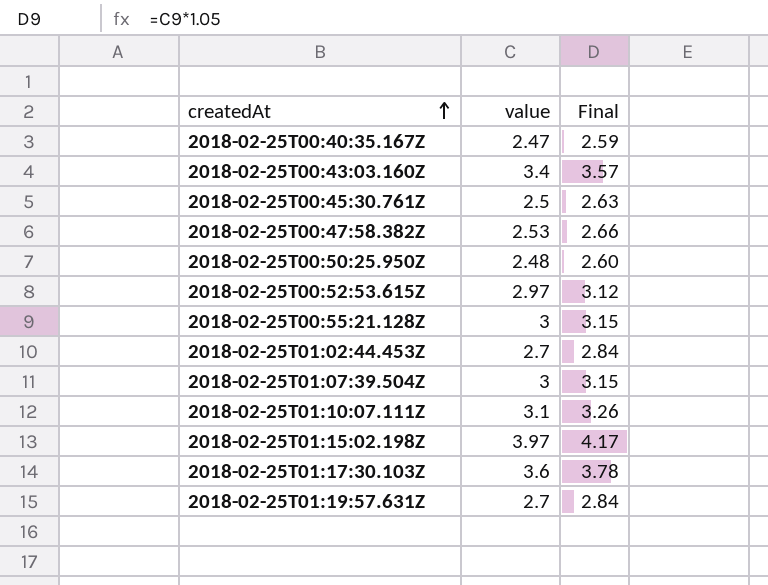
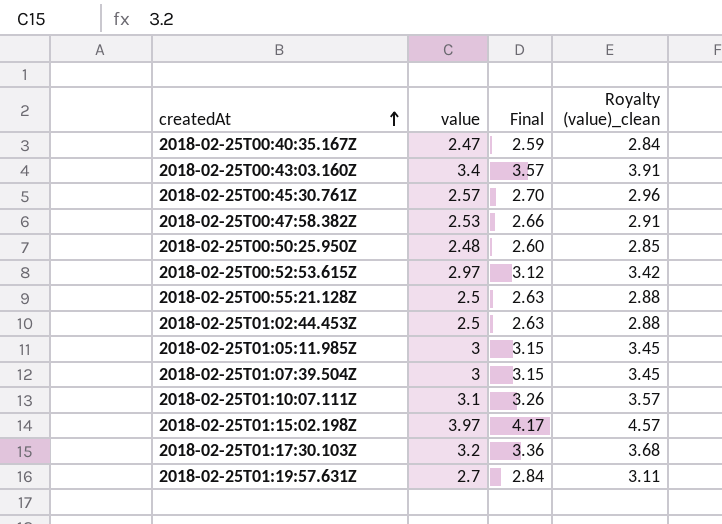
column Royalty (value)_clean | formula: none -> [value] * 1.15
2018-02-25T00:45:30.761Z | value: 2.5 -> 2.57
2018-02-25T00:45:30.761Z | Final: 2.63 -> 2.70
2018-02-25T00:55:21.128Z | value: 3 -> 2.5
2018-02-25T00:55:21.128Z | Final: 3.15 -> 2.63
2018-02-25T01:02:44.453Z | value: 2.7 -> 2.5
2018-02-25T01:02:44.453Z | Final: 2.84 -> 2.63
row 2018-02-25T01:05:11.985Z: none -> 3 | 3.15 | 3.45
2018-02-25T01:17:30.103Z | value: 3.6 -> 3.2
2018-02-25T01:17:30.103Z | Final: 3.78 -> 3.36

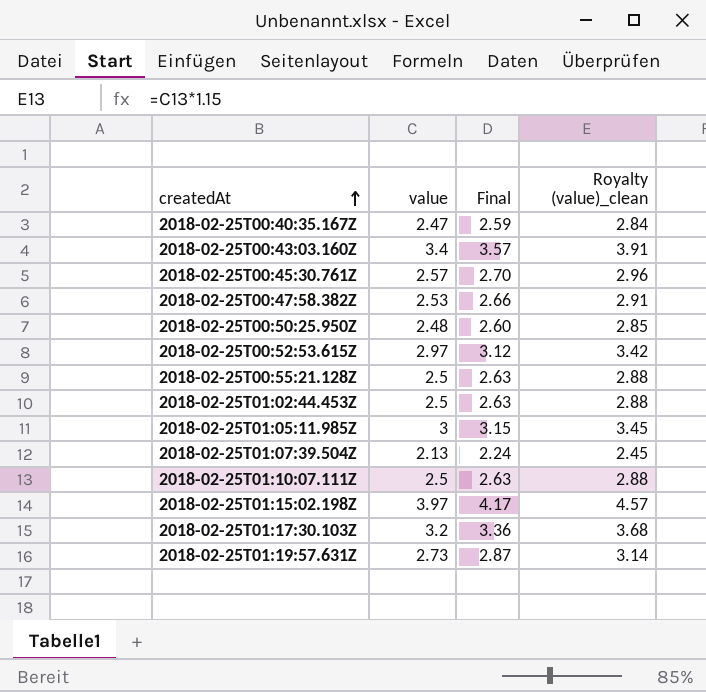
2018-02-25T01:07:39.504Z | value: 3 -> 2.13
2018-02-25T01:07:39.504Z | Final: 3.15 -> 2.24
2018-02-25T01:07:39.504Z | Royalty (value)_clean: 3.45 -> 2.45
2018-02-25T01:10:07.111Z | value: 3.1 -> 2.5
2018-02-25T01:10:07.111Z | Final: 3.26 -> 2.63
2018-02-25T01:10:07.111Z | Royalty (value)_clean: 3.57 -> 2.88
2018-02-25T01:19:57.631Z | value: 2.7 -> 2.73
2018-02-25T01:19:57.631Z | Final: 2.84 -> 2.87
2018-02-25T01:19:57.631Z | Royalty (value)_clean: 3.11 -> 3.14

